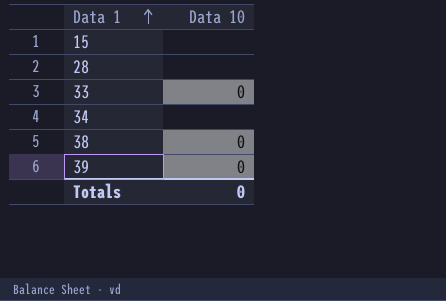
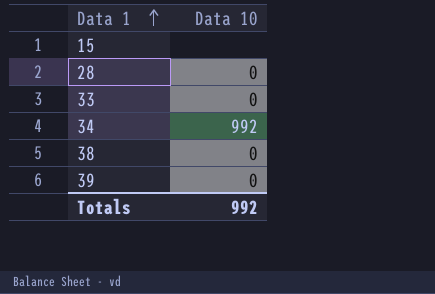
28 | Data 10: none -> 0
34 | Data 10: none -> 992
Totals | Data 10: 0 -> 992

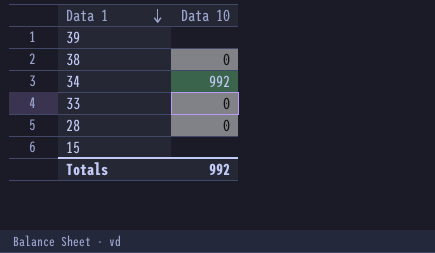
row order: Data 1 ascending -> Data 1 descending
39 | Data 10: 0 -> none

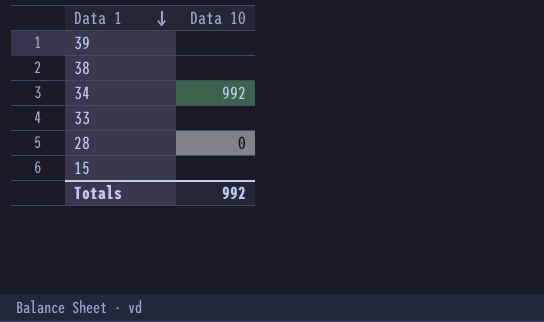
38 | Data 10: 0 -> none
33 | Data 10: 0 -> none

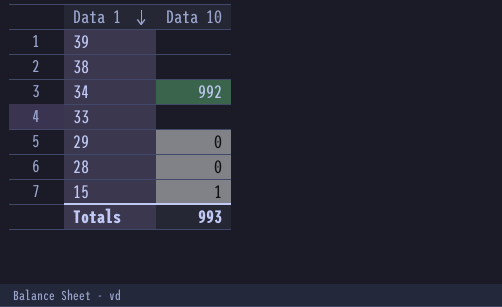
row 29: none -> 0
15 | Data 10: none -> 1
Totals | Data 10: 992 -> 993

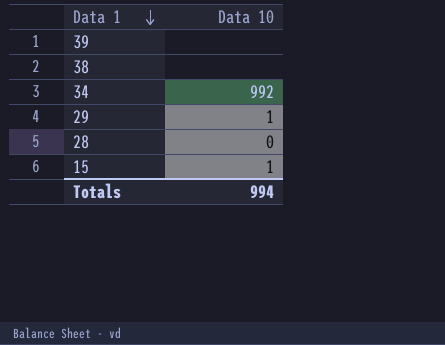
row 33: none -> none
29 | Data 10: 0 -> 1
Totals | Data 10: 993 -> 994

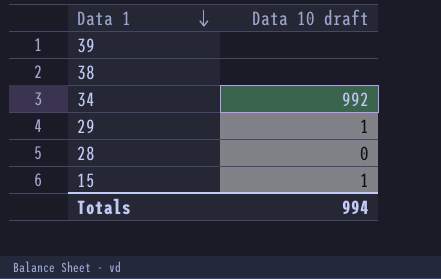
column name: Data 10 -> Data 10 draft

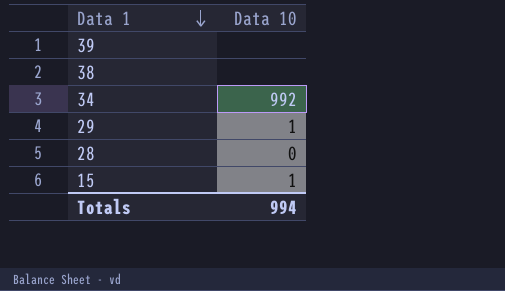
column name: Data 10 draft -> Data 10

